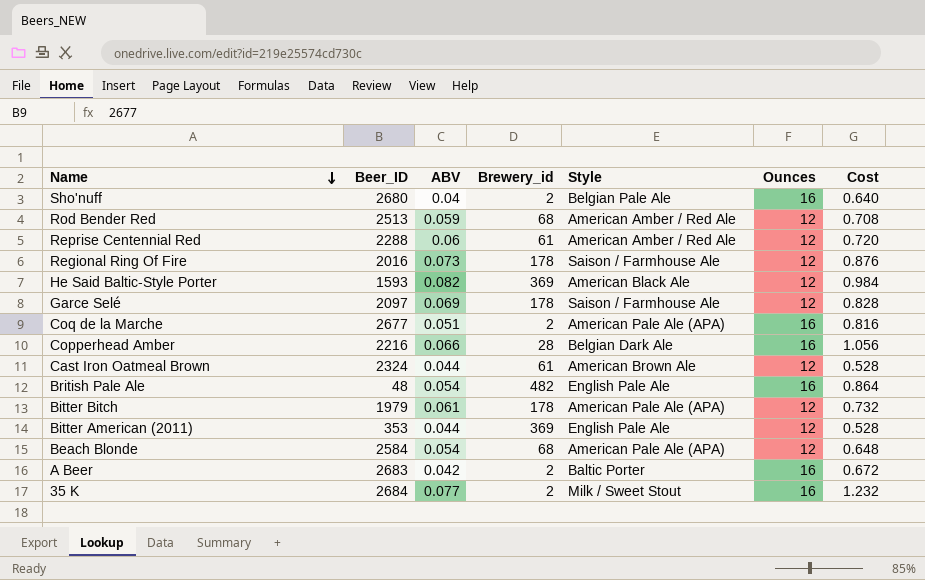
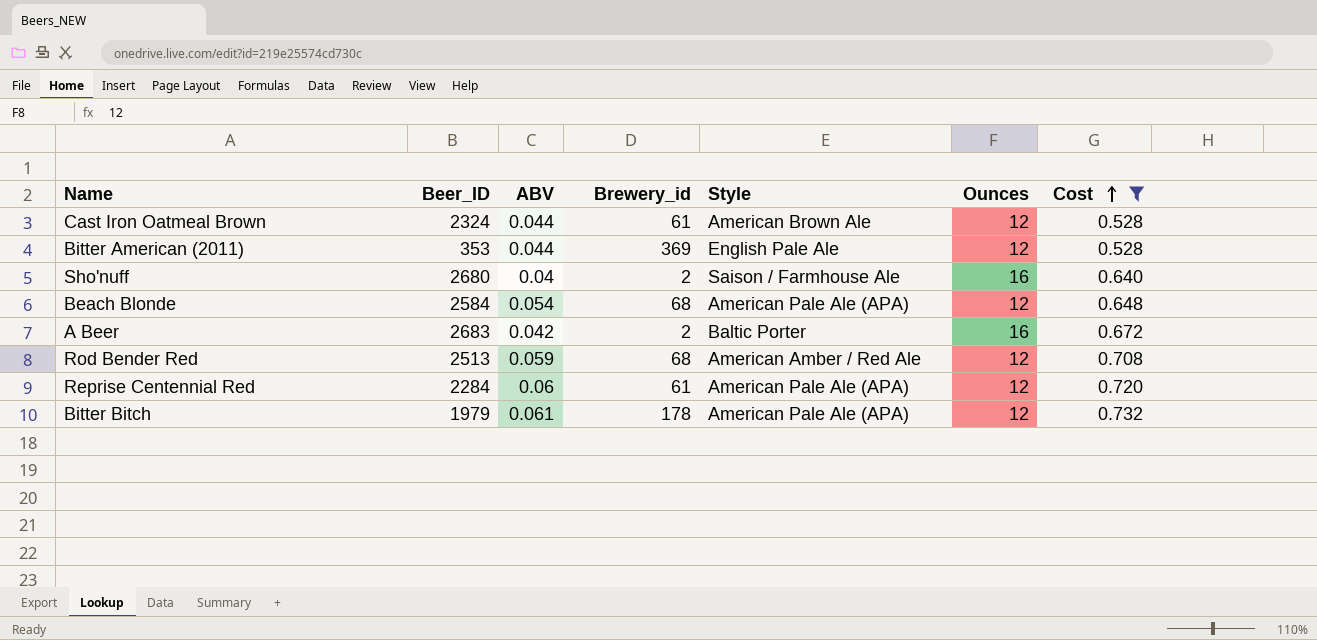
filter: none -> Cost <= 0.732
row order: Name descending -> Cost ascending
Sho'nuff | Style: Belgian Pale Ale -> Saison / Farmhouse Ale
Reprise Centennial Red | Beer_ID: 2288 -> 2284
Reprise Centennial Red | Style: American Amber / Red Ale -> American Pale Ale (APA)

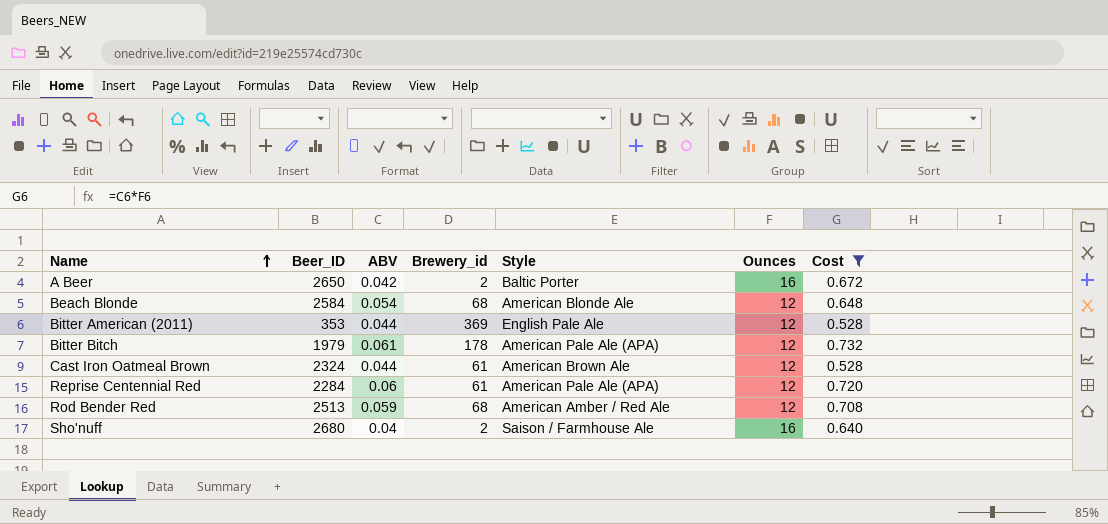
row order: Cost ascending -> Name ascending
A Beer | Beer_ID: 2683 -> 2650
Beach Blonde | Style: American Pale Ale (APA) -> American Blonde Ale

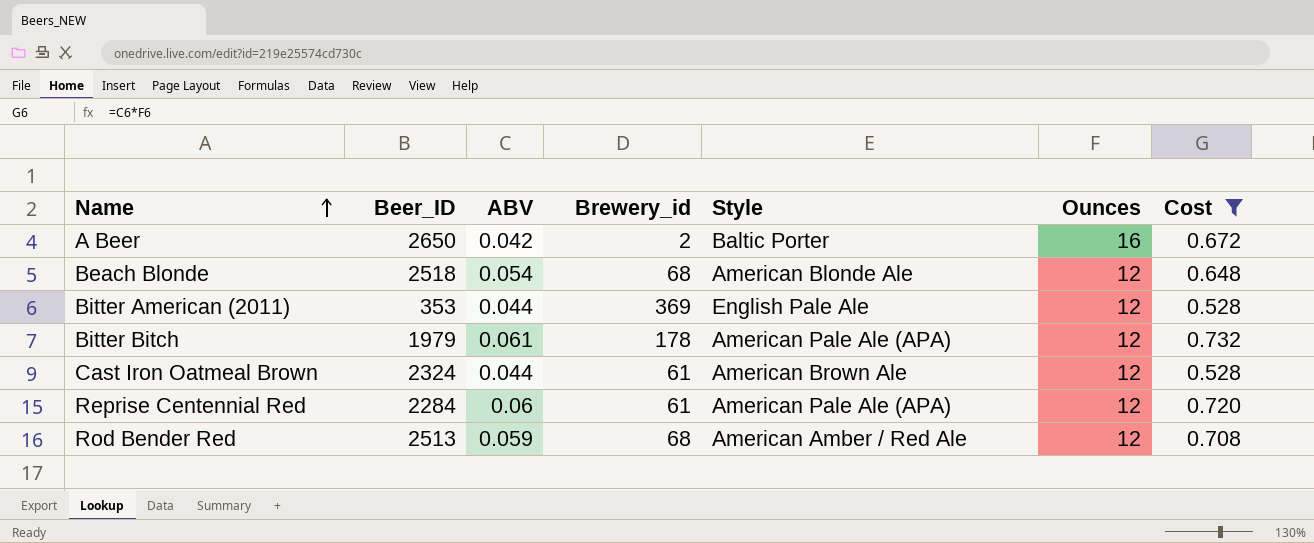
row Sho'nuff: 2680 | 0.04 | 2 | Saison / Farmhouse Ale | 16 | 0.640 -> none
Beach Blonde | Beer_ID: 2584 -> 2518

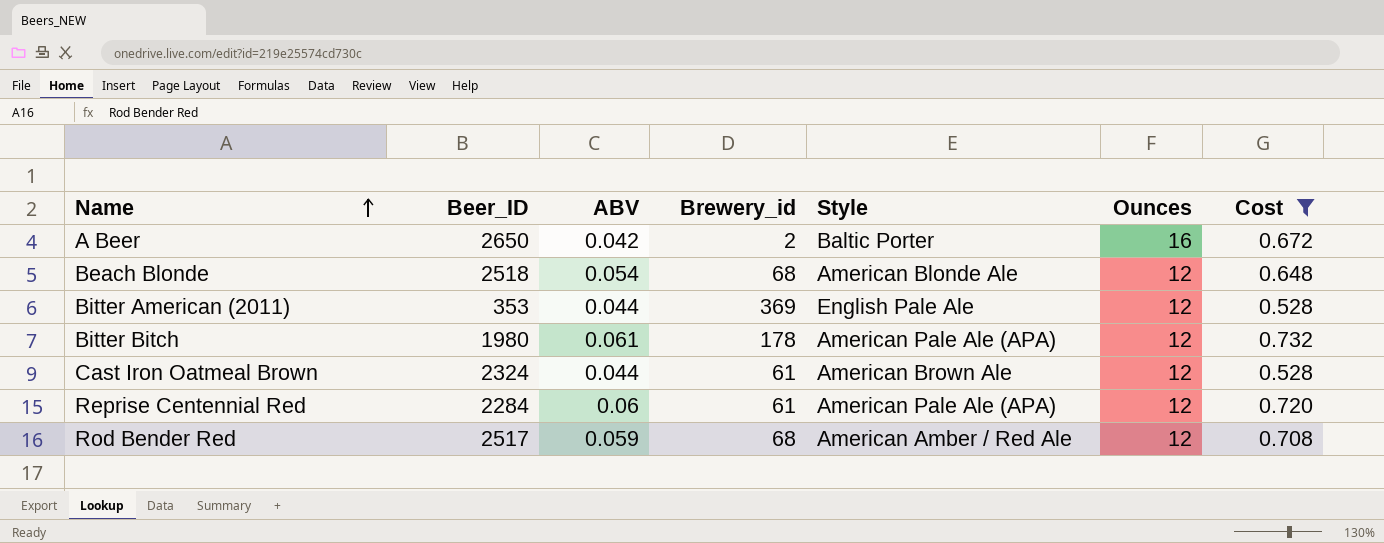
Bitter Bitch | Beer_ID: 1979 -> 1980
Rod Bender Red | Beer_ID: 2513 -> 2517

